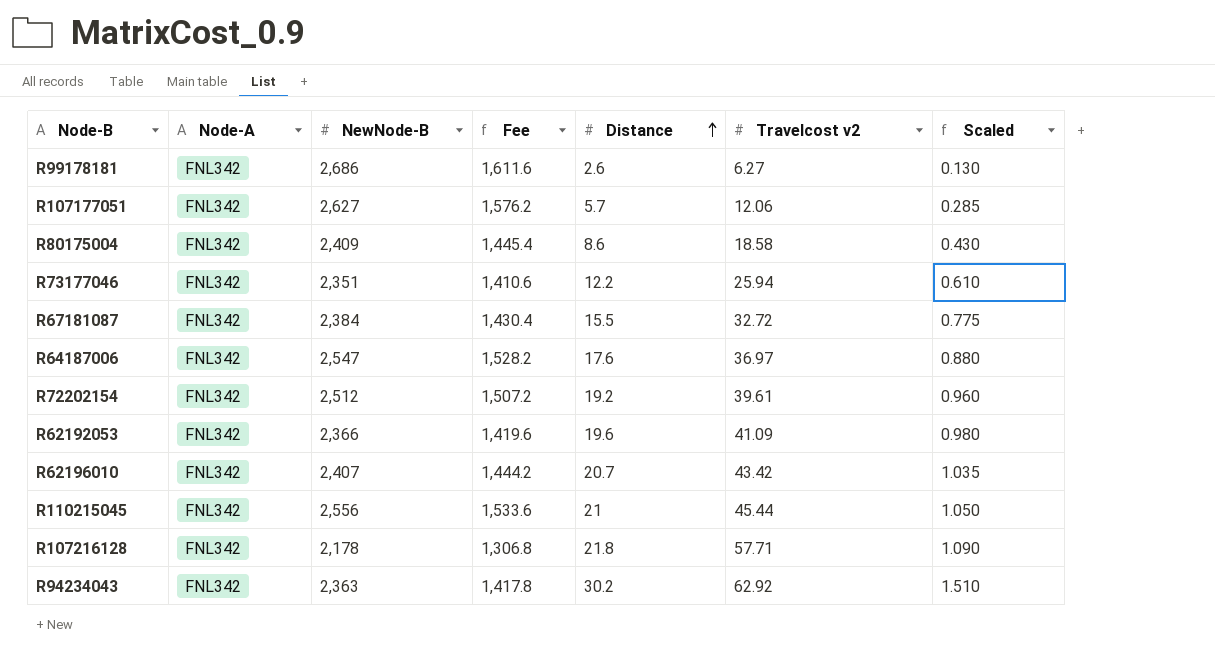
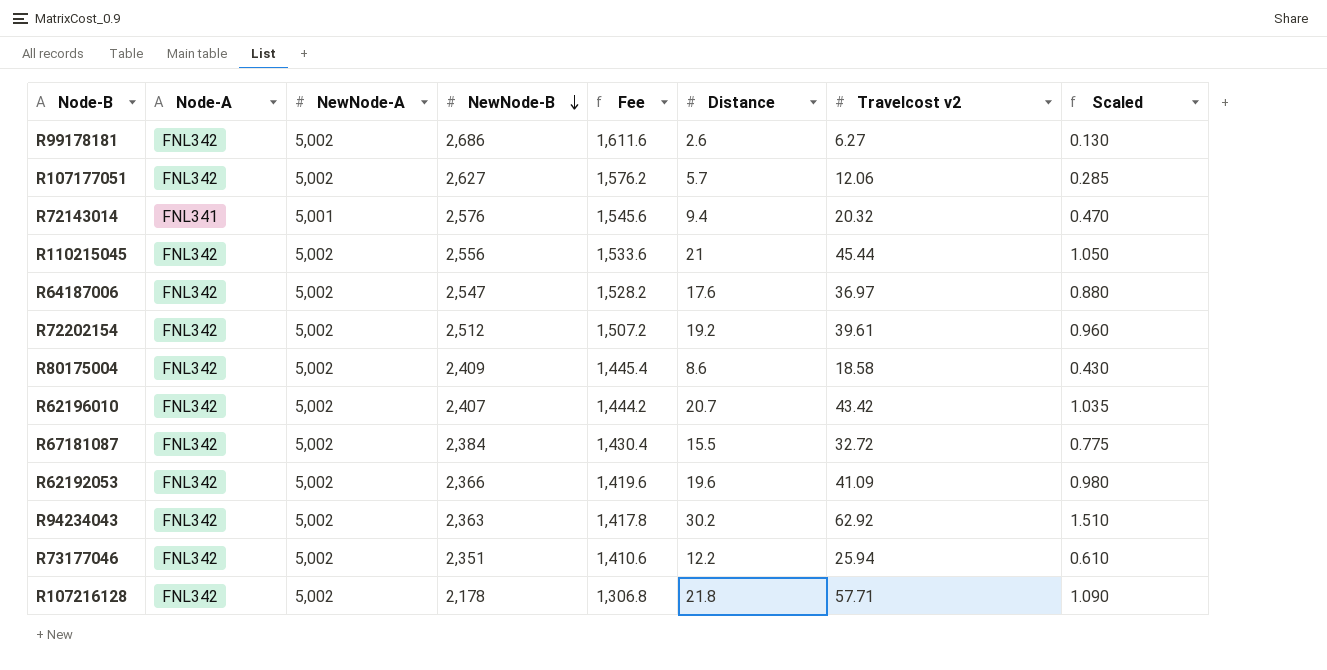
row order: Distance ascending -> NewNode-B descending
column NewNode-A | position: none -> 3
row R72143014: none -> FNL341 | 5,001 | 2,576 | 1,545.6 | 9.4 | 20.32 | 0.470

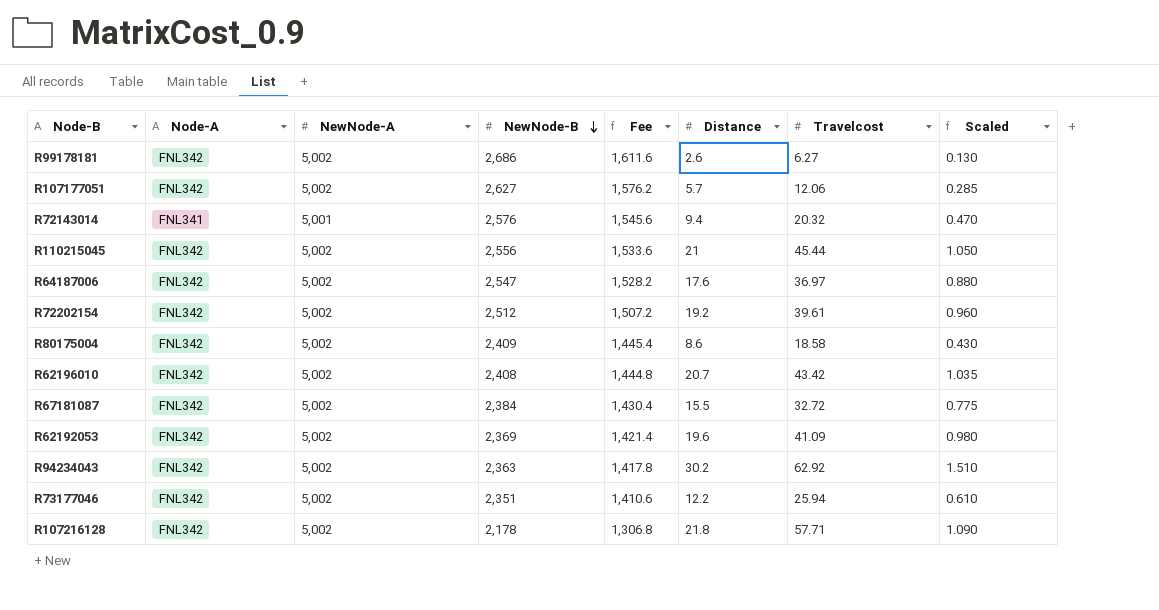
column name: Travelcost v2 -> Travelcost
R62196010 | NewNode-B: 2,407 -> 2,408
R62196010 | Fee: 1,444.2 -> 1,444.8
R62192053 | NewNode-B: 2,366 -> 2,369
R62192053 | Fee: 1,419.6 -> 1,421.4

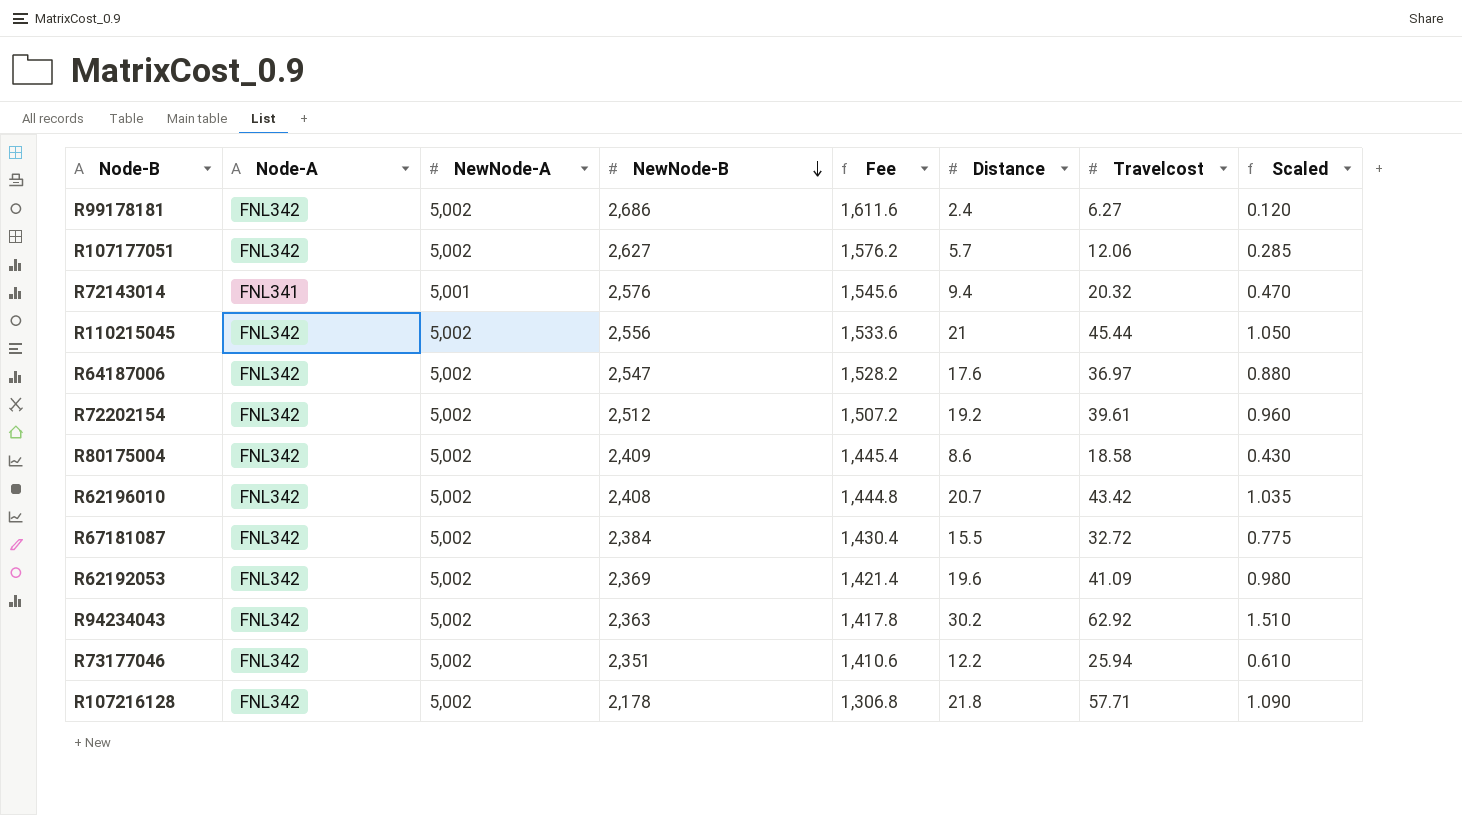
R99178181 | Distance: 2.6 -> 2.4
R99178181 | Scaled: 0.130 -> 0.120

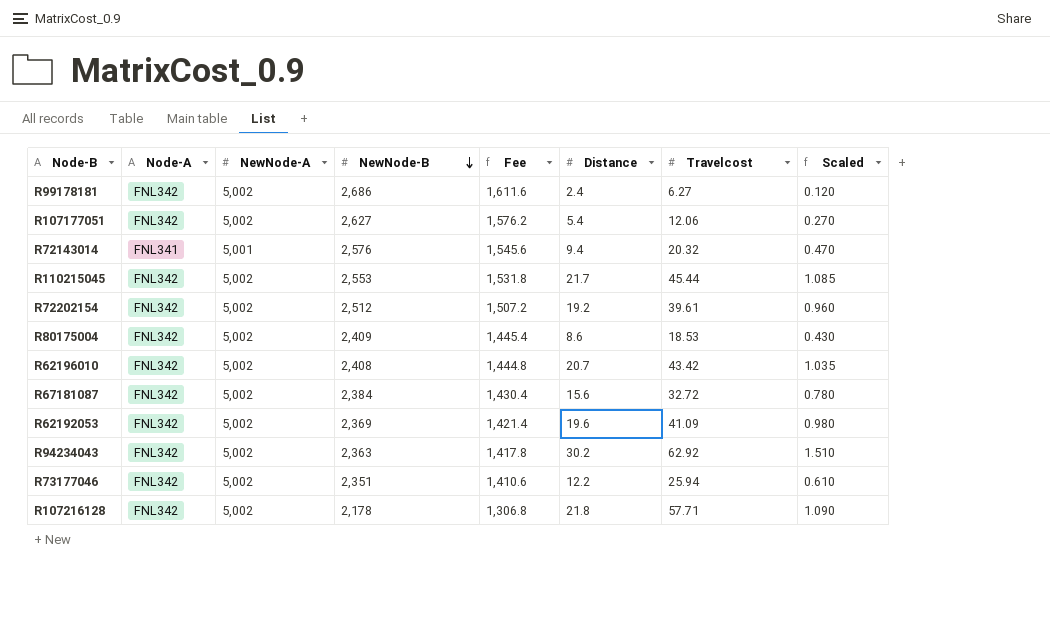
row R64187006: FNL342 | 5,002 | 2,547 | 1,528.2 | 17.6 | 36.97 | 0.880 -> none
R107177051 | Distance: 5.7 -> 5.4
R107177051 | Scaled: 0.285 -> 0.270
R110215045 | NewNode-B: 2,556 -> 2,553
R110215045 | Fee: 1,533.6 -> 1,531.8
R110215045 | Distance: 21 -> 21.7
R110215045 | Scaled: 1.050 -> 1.085
R80175004 | Travelcost: 18.58 -> 18.53
R67181087 | Distance: 15.5 -> 15.6
R67181087 | Scaled: 0.775 -> 0.780

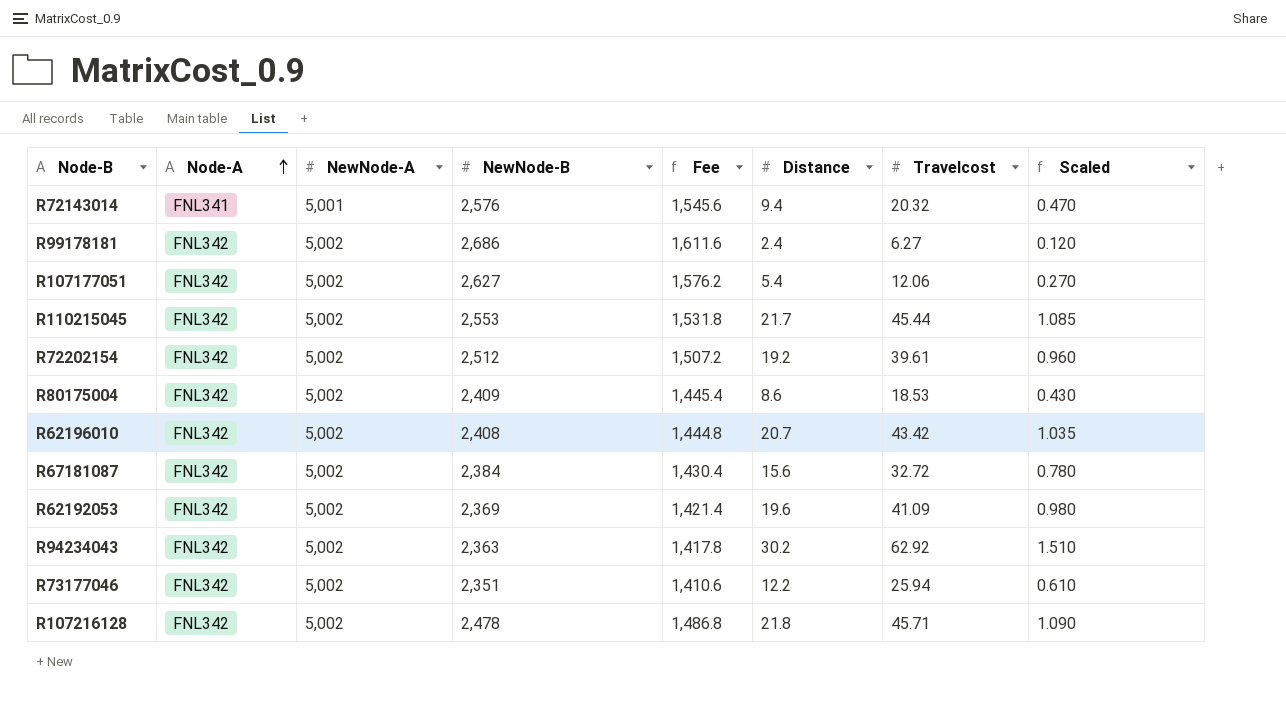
row order: NewNode-B descending -> Node-A ascending
R107216128 | NewNode-B: 2,178 -> 2,478
R107216128 | Fee: 1,306.8 -> 1,486.8
R107216128 | Travelcost: 57.71 -> 45.71

